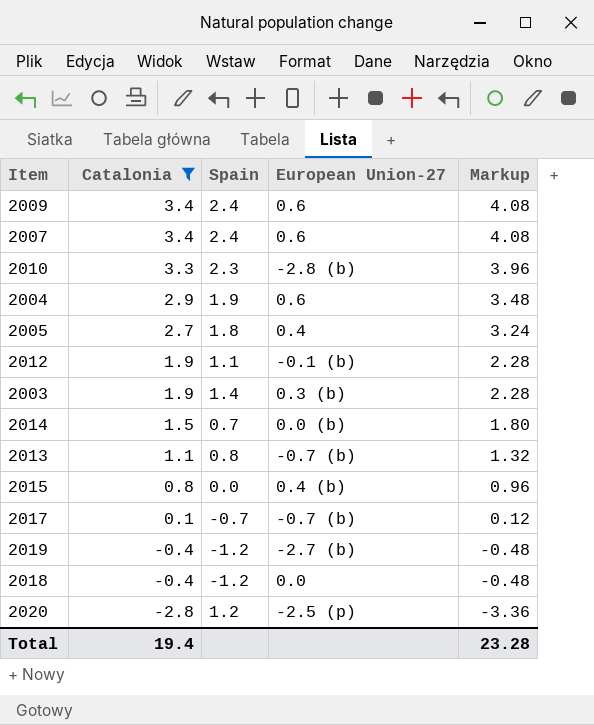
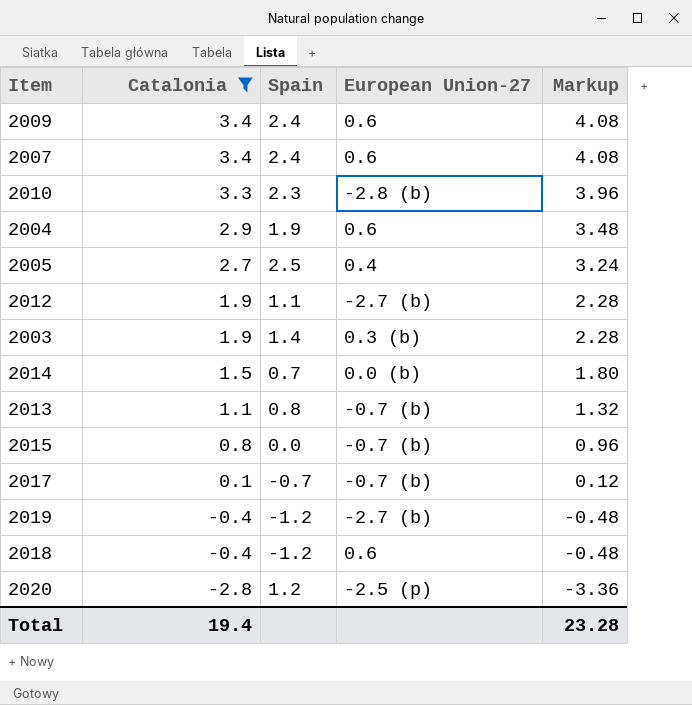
2005 | Spain: 1.8 -> 2.5
2012 | European Union-27: -0.1 (b) -> -2.7 (b)
2015 | European Union-27: 0.4 (b) -> -0.7 (b)
2018 | European Union-27: 0.0 -> 0.6

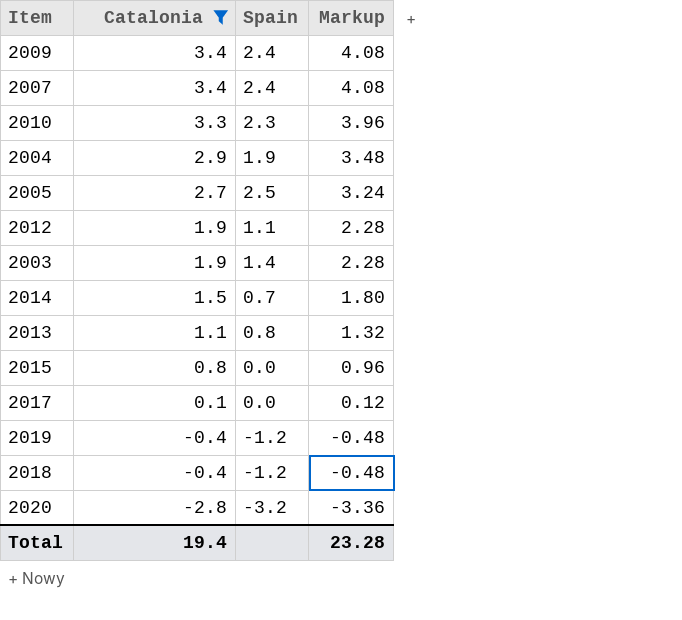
column European Union-27 | position: 4 -> none
2017 | Spain: -0.7 -> 0.0
2020 | Spain: 1.2 -> -3.2

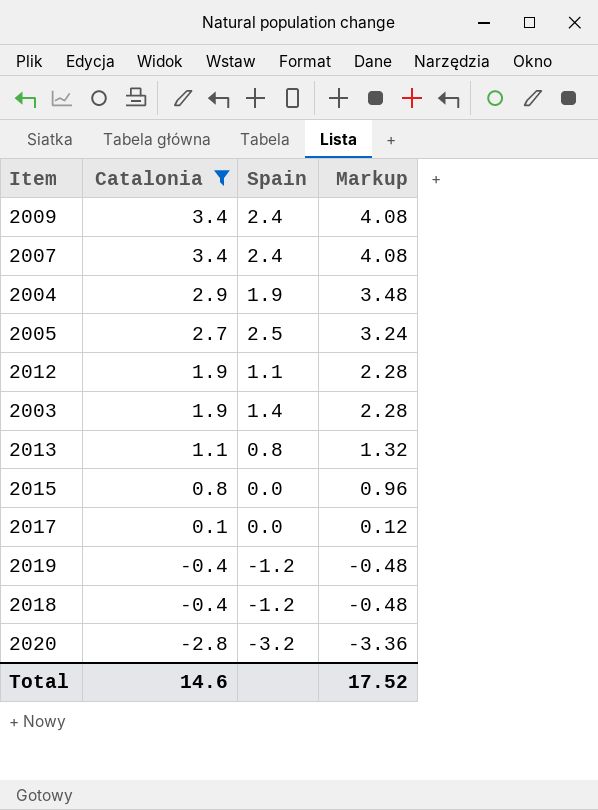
row 2010: 3.3 | 2.3 | 3.96 -> none
row 2014: 1.5 | 0.7 | 1.80 -> none
Total | Catalonia: 19.4 -> 14.6
Total | Markup: 23.28 -> 17.52

